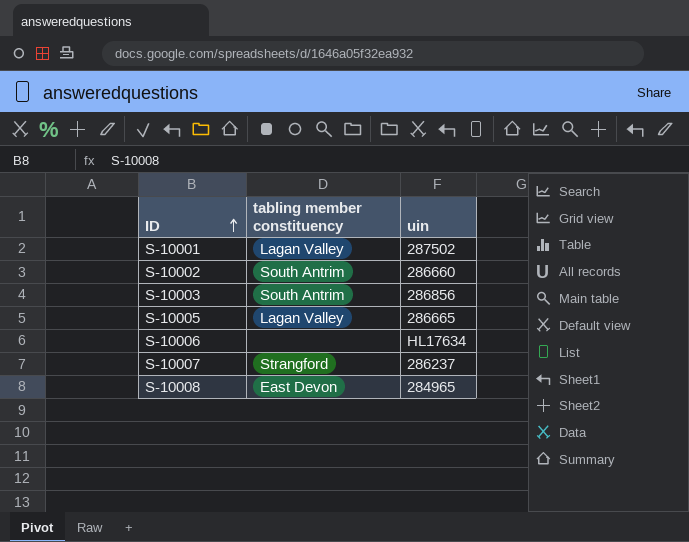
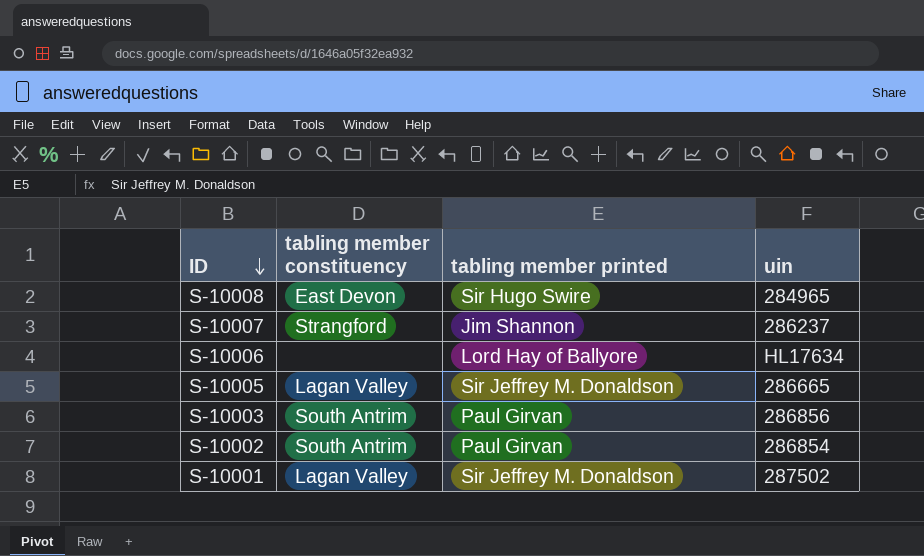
row order: ID ascending -> ID descending
column tabling member printed | position: none -> 3
S-10002 | uin: 286660 -> 286854

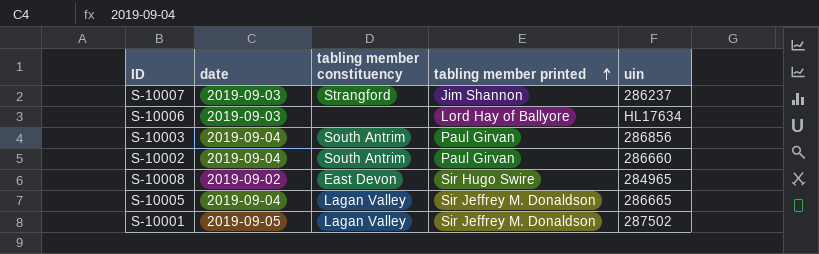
row order: ID descending -> tabling member printed ascending
column date | position: none -> 2
S-10002 | uin: 286854 -> 286660

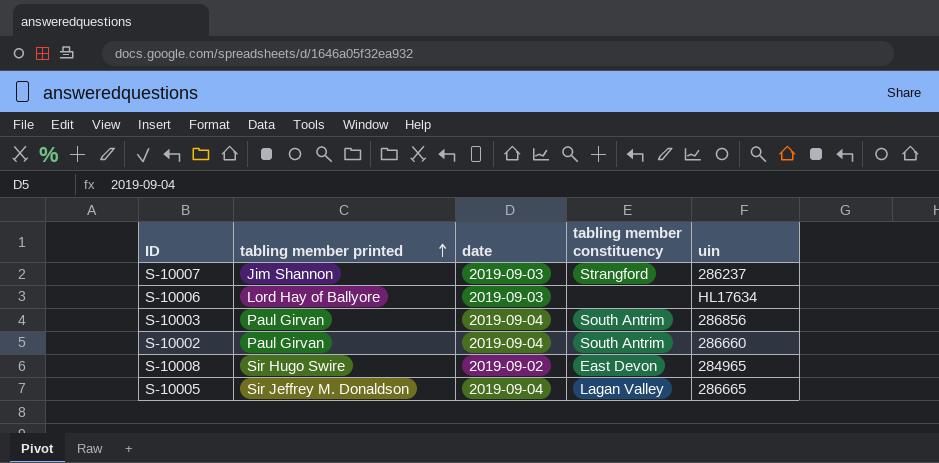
column tabling member printed | position: 4 -> 2
row S-10001: 2019-09-05 | Lagan Valley | Sir Jeffrey M. Donaldson | 287502 -> none

